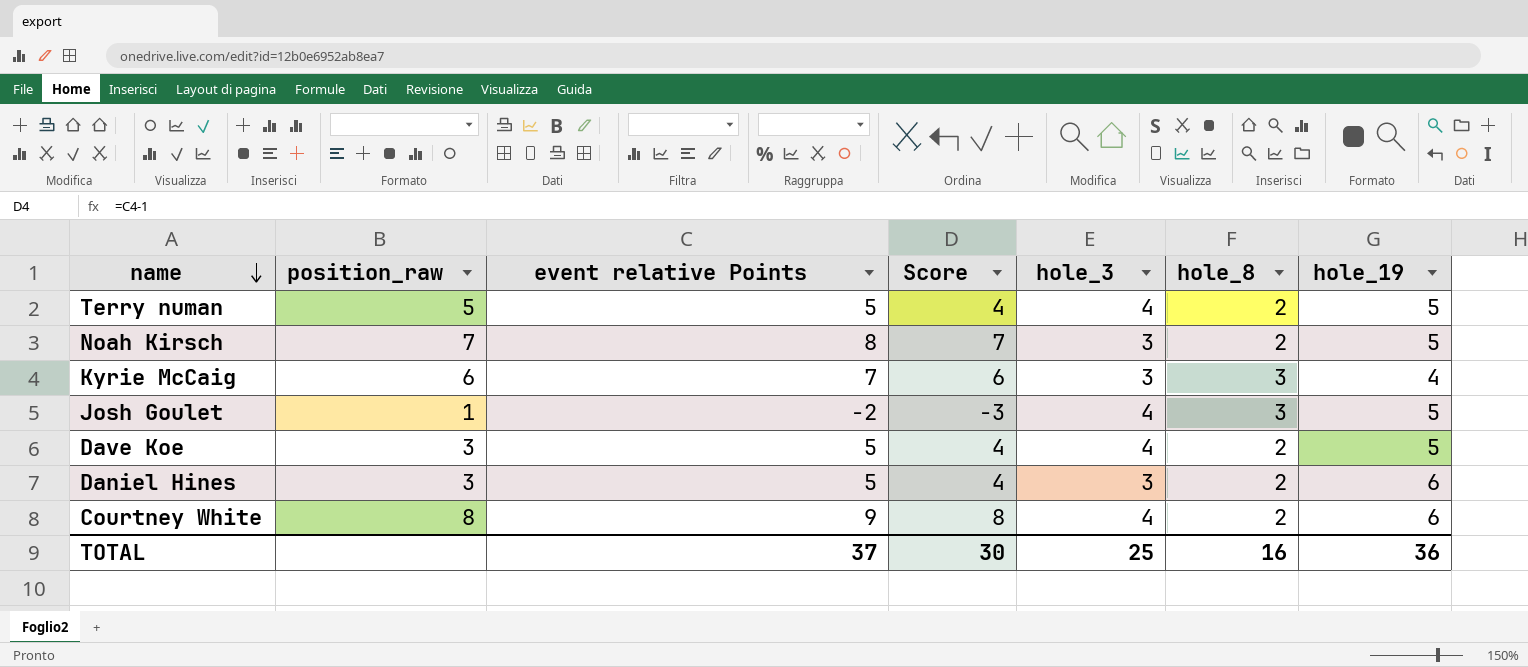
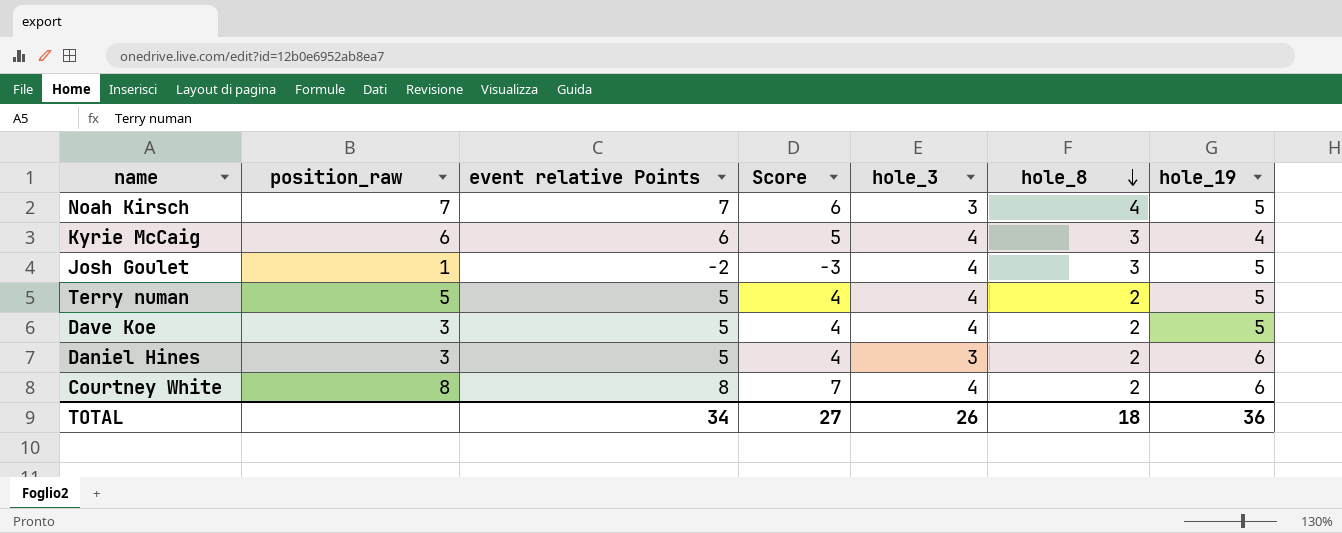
row order: name descending -> hole_8 descending
Noah Kirsch | event relative Points: 8 -> 7
Noah Kirsch | Score: 7 -> 6
Noah Kirsch | hole_8: 2 -> 4
Kyrie McCaig | event relative Points: 7 -> 6
Kyrie McCaig | Score: 6 -> 5
Kyrie McCaig | hole_3: 3 -> 4
Courtney White | event relative Points: 9 -> 8
Courtney White | Score: 8 -> 7
TOTAL | event relative Points: 37 -> 34
TOTAL | Score: 30 -> 27
TOTAL | hole_3: 25 -> 26
TOTAL | hole_8: 16 -> 18

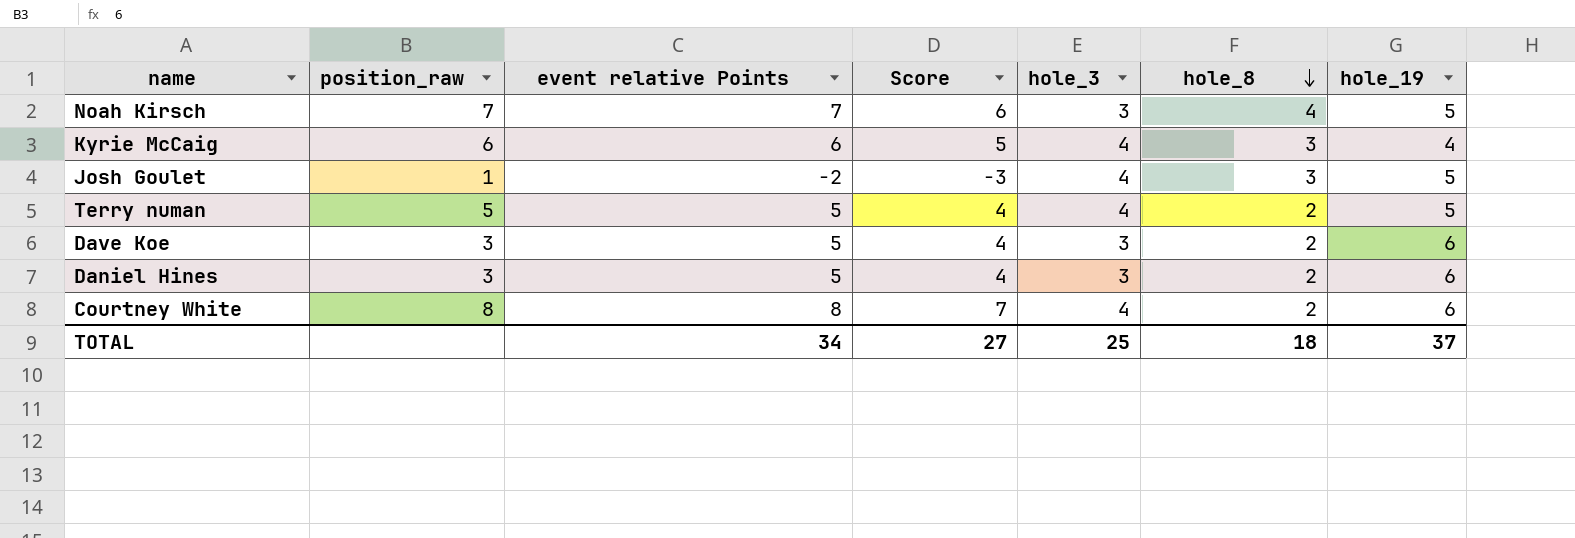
Dave Koe | hole_3: 4 -> 3
Dave Koe | hole_19: 5 -> 6
TOTAL | hole_3: 26 -> 25
TOTAL | hole_19: 36 -> 37

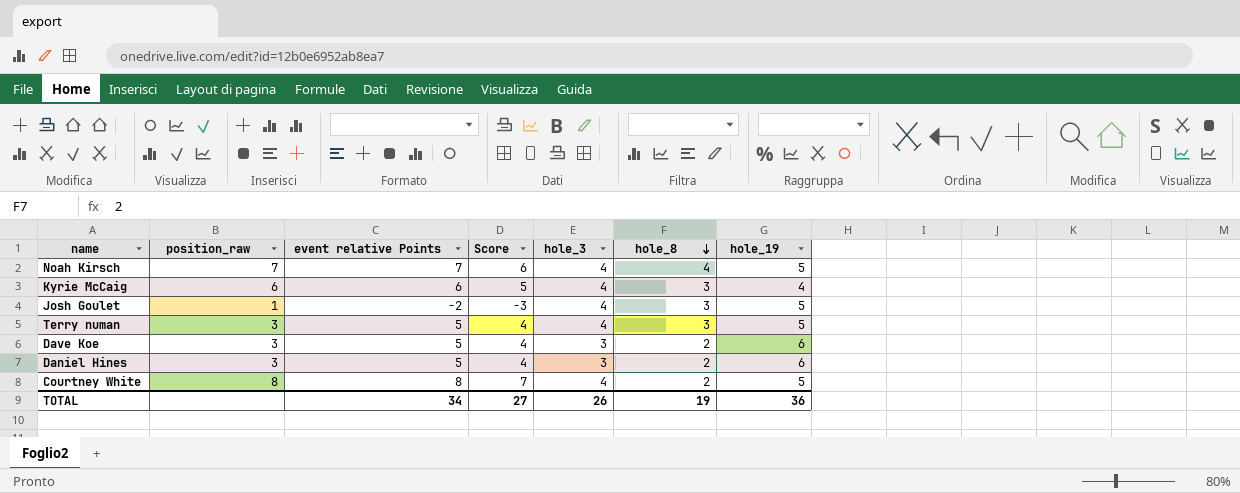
Noah Kirsch | hole_3: 3 -> 4
Terry numan | position_raw: 5 -> 3
Terry numan | hole_8: 2 -> 3
Courtney White | hole_19: 6 -> 5
TOTAL | hole_3: 25 -> 26
TOTAL | hole_8: 18 -> 19
TOTAL | hole_19: 37 -> 36

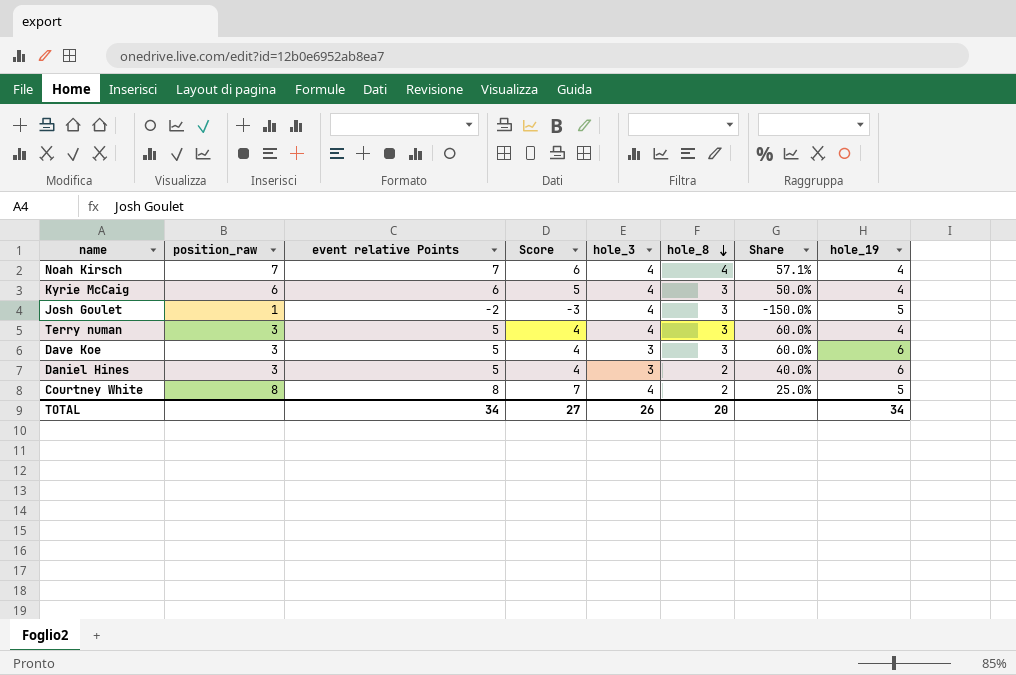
column Share | formula: none -> [hole_8] / [event relative Points]
Noah Kirsch | hole_19: 5 -> 4
Terry numan | hole_19: 5 -> 4
Dave Koe | hole_8: 2 -> 3
TOTAL | hole_8: 19 -> 20
TOTAL | hole_19: 36 -> 34

